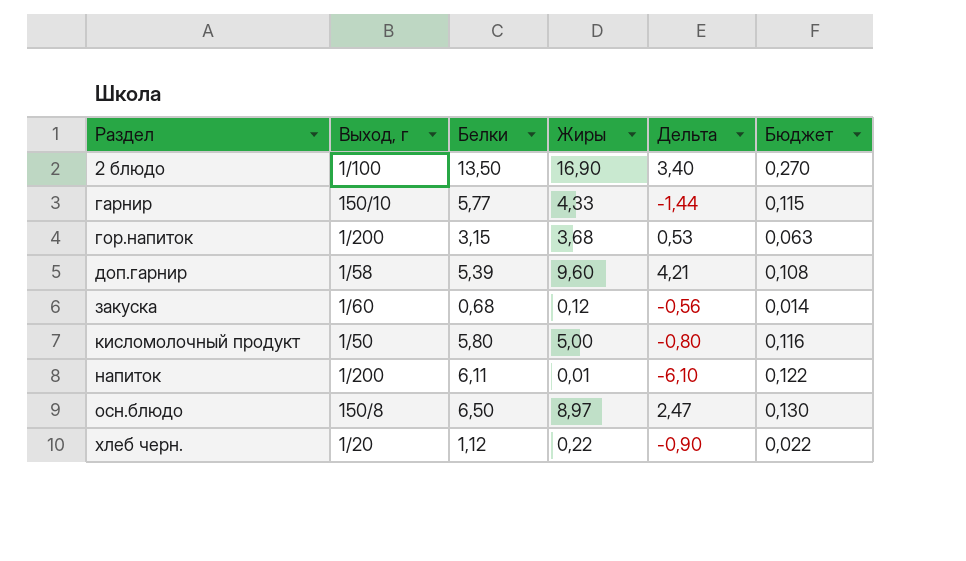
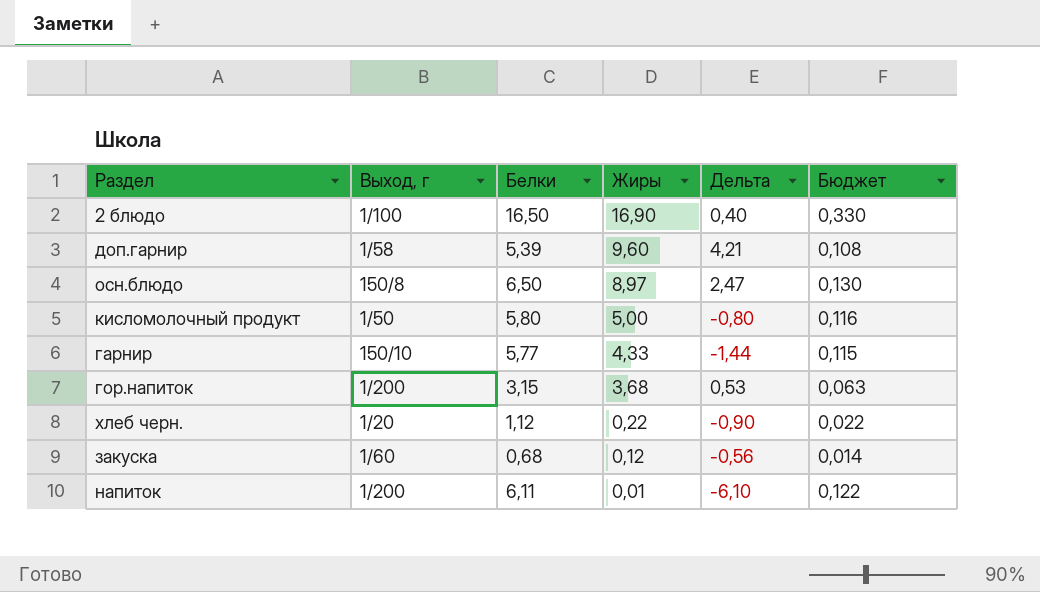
row order: Раздел ascending -> Жиры descending
2 блюдо | Белки: 13,50 -> 16,50
2 блюдо | Дельта: 3,40 -> 0,40
2 блюдо | Бюджет: 0,270 -> 0,330

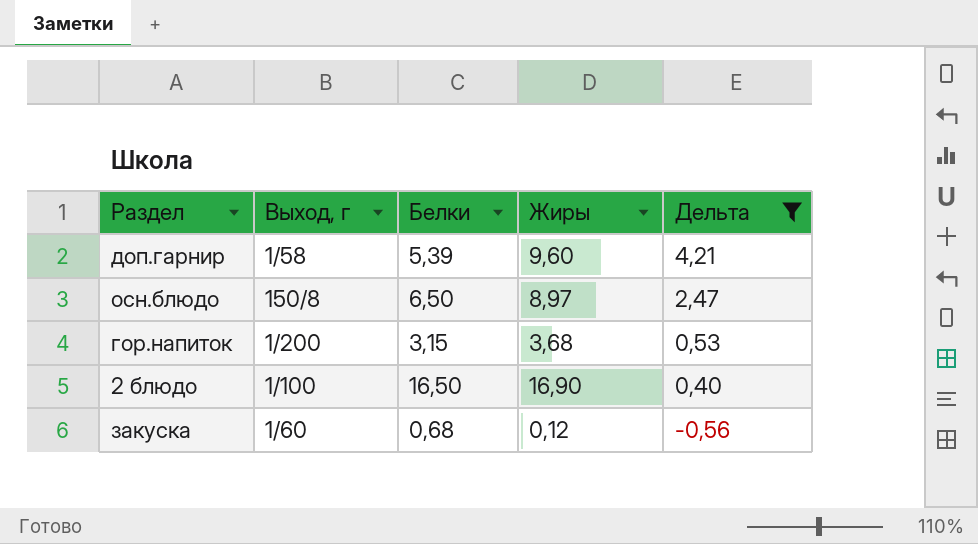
filter: none -> Дельта >= -0,56
row order: Жиры descending -> Дельта descending
column Бюджет | formula: [Белки] * 0,02 -> none

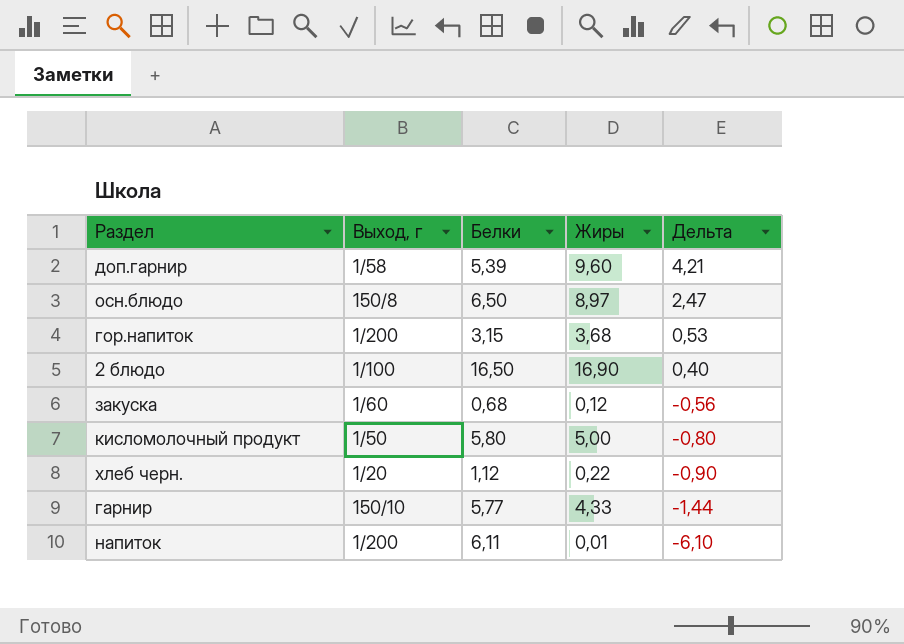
filter: Дельта >= -0,56 -> none

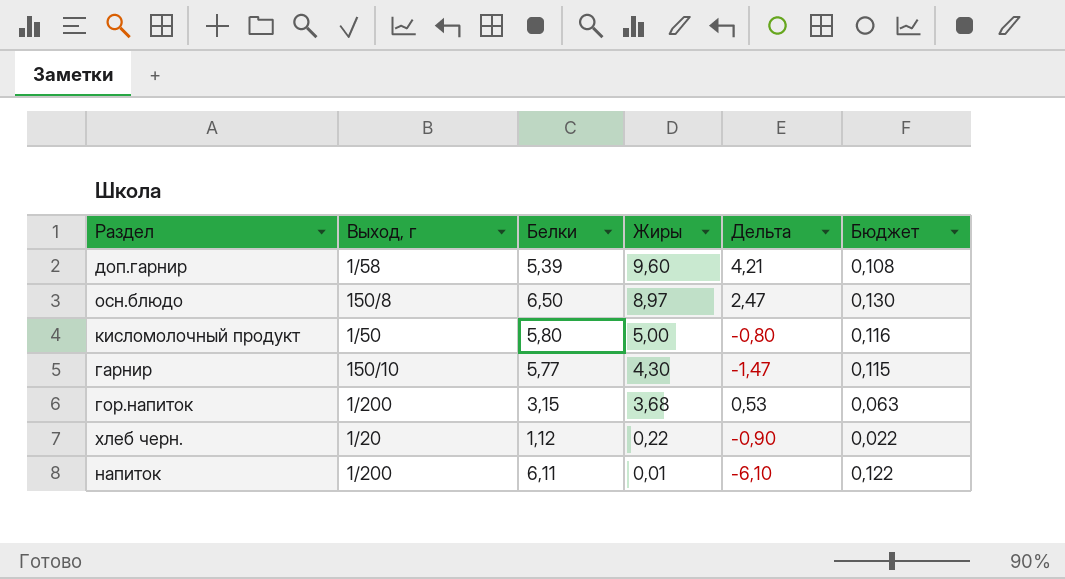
row order: Дельта descending -> Жиры descending
column Бюджет | formula: none -> [Белки] * 0,02
row 2 блюдо: 1/100 | 16,50 | 16,90 | 0,40 -> none
row закуска: 1/60 | 0,68 | 0,12 | -0,56 -> none
гарнир | Жиры: 4,33 -> 4,30
гарнир | Дельта: -1,44 -> -1,47

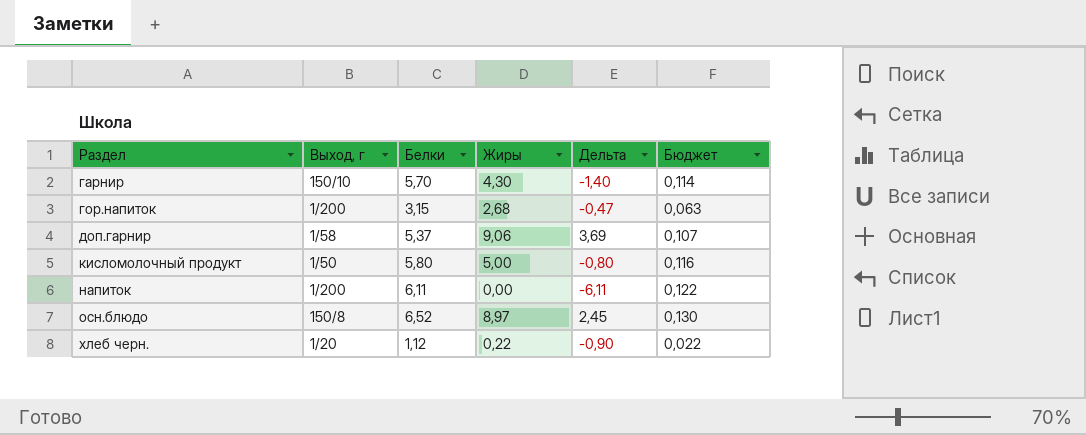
row order: Жиры descending -> Раздел ascending
гарнир | Белки: 5,77 -> 5,70
гарнир | Дельта: -1,47 -> -1,40
гарнир | Бюджет: 0,115 -> 0,114
гор.напиток | Жиры: 3,68 -> 2,68
гор.напиток | Дельта: 0,53 -> -0,47
доп.гарнир | Белки: 5,39 -> 5,37
доп.гарнир | Жиры: 9,60 -> 9,06
доп.гарнир | Дельта: 4,21 -> 3,69
доп.гарнир | Бюджет: 0,108 -> 0,107
напиток | Жиры: 0,01 -> 0,00
напиток | Дельта: -6,10 -> -6,11
осн.блюдо | Белки: 6,50 -> 6,52
осн.блюдо | Дельта: 2,47 -> 2,45

